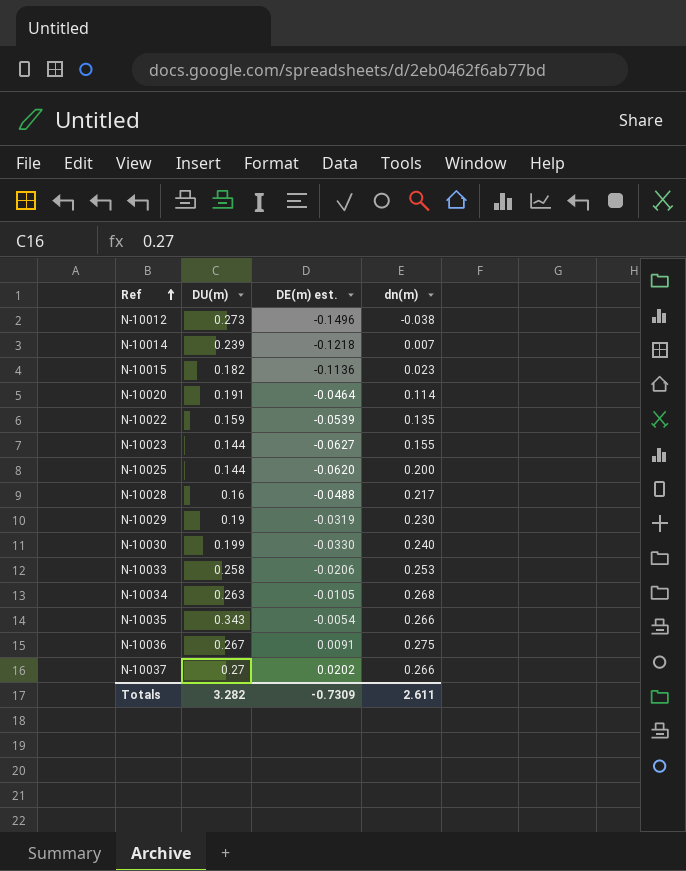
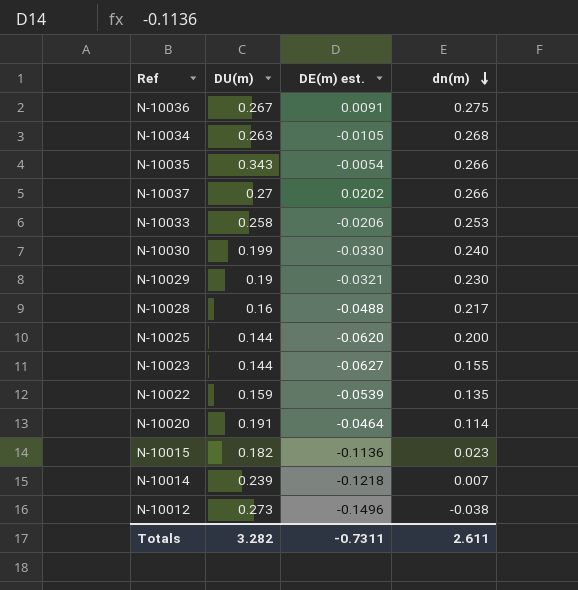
row order: Ref ascending -> dn(m) descending
N-10029 | DE(m) est.: -0.0319 -> -0.0321
Totals | DE(m) est.: -0.7309 -> -0.7311

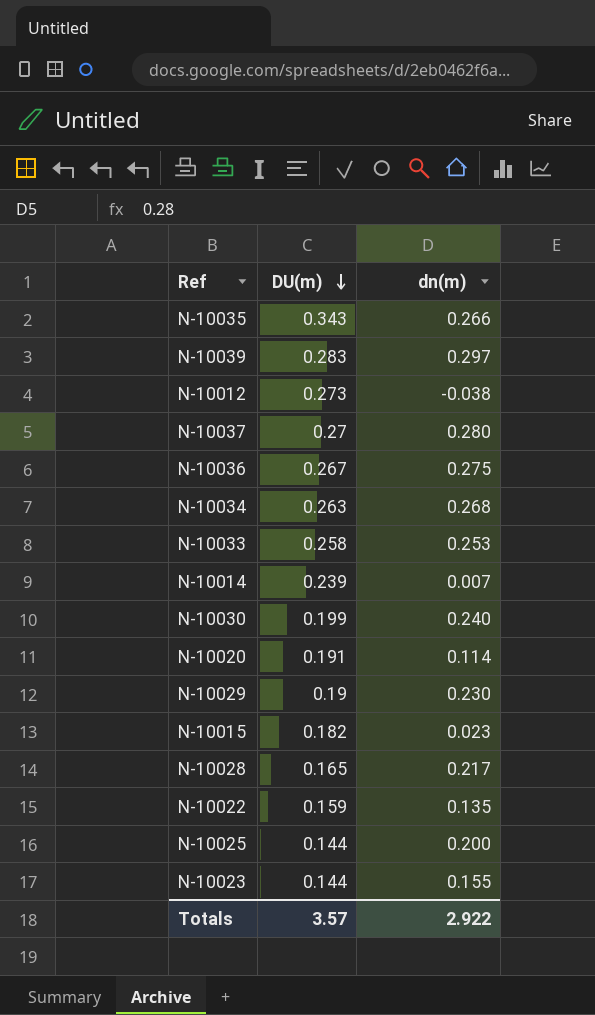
row order: dn(m) descending -> DU(m) descending
column DE(m) est. | position: 3 -> none
row N-10039: none -> 0.283 | 0.297
N-10037 | dn(m): 0.266 -> 0.280
N-10028 | DU(m): 0.16 -> 0.165
Totals | DU(m): 3.282 -> 3.57
Totals | dn(m): 2.611 -> 2.922

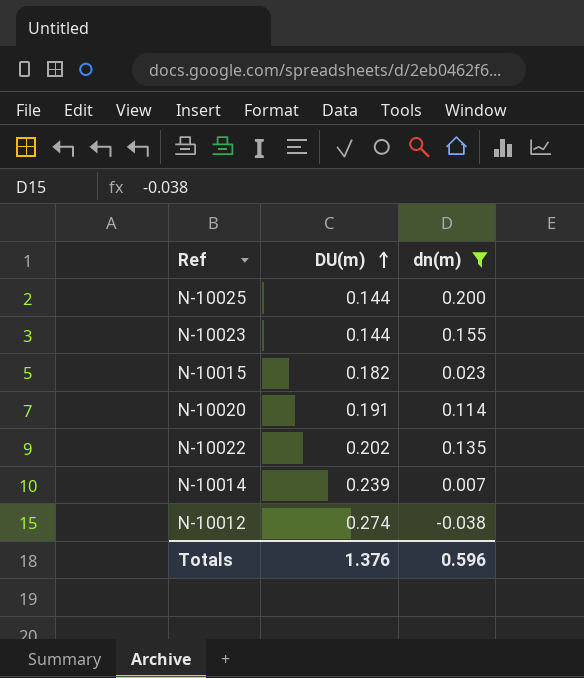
filter: none -> dn(m) <= 0.200
row order: DU(m) descending -> DU(m) ascending
N-10022 | DU(m): 0.159 -> 0.202
N-10012 | DU(m): 0.273 -> 0.274
Totals | DU(m): 3.57 -> 1.376
Totals | dn(m): 2.922 -> 0.596

